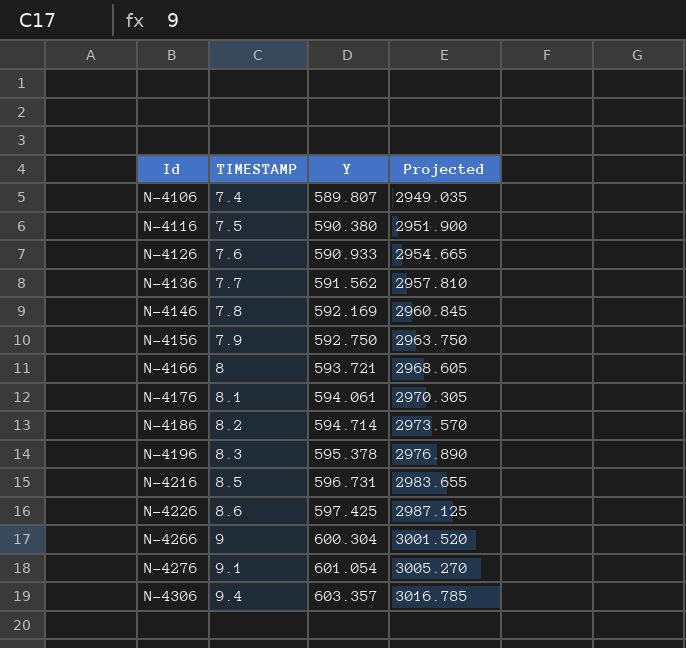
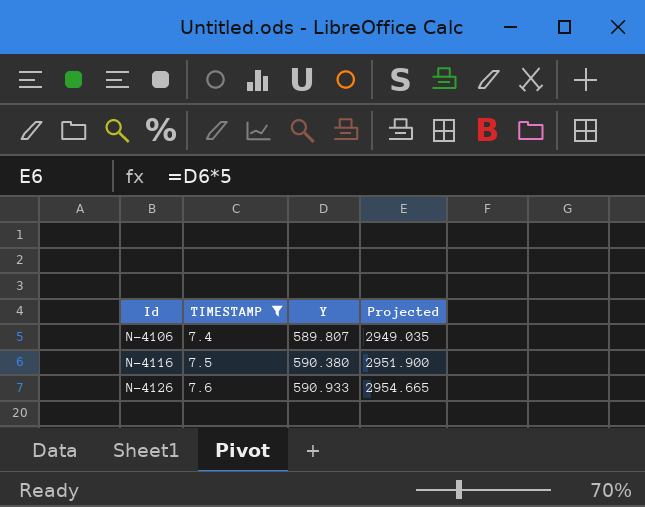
filter: none -> TIMESTAMP <= 7.6

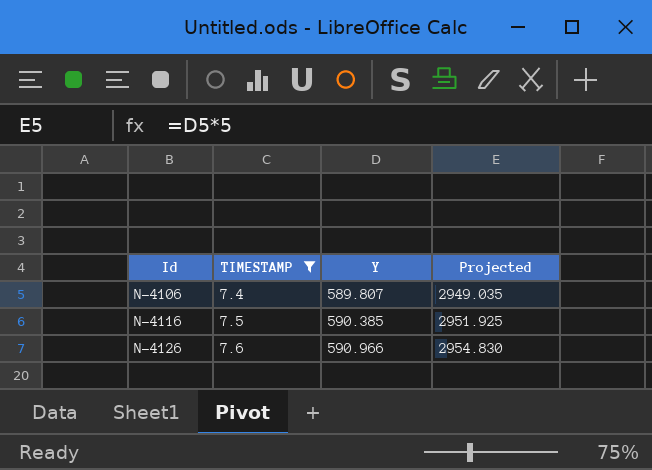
N-4116 | Y: 590.380 -> 590.385
N-4116 | Projected: 2951.900 -> 2951.925
N-4126 | Y: 590.933 -> 590.966
N-4126 | Projected: 2954.665 -> 2954.830

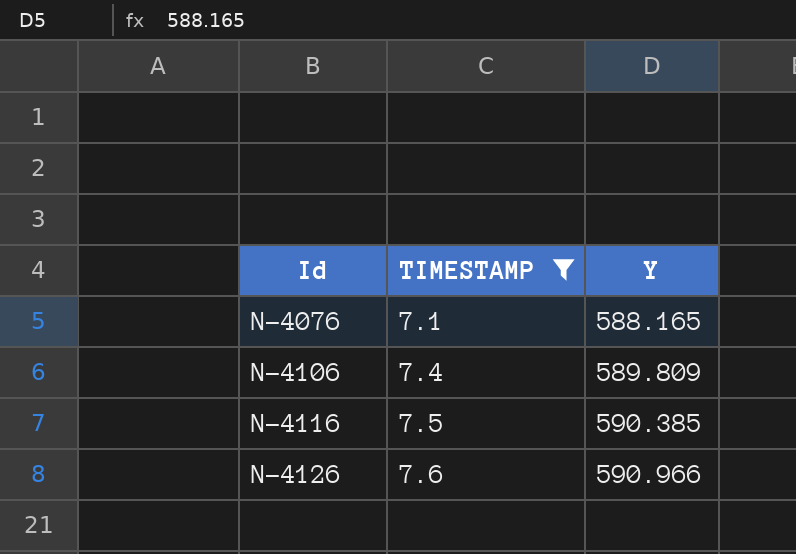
column Projected | formula: [Y] * 5 -> none
row N-4076: none -> 7.1 | 588.165
N-4106 | Y: 589.807 -> 589.809

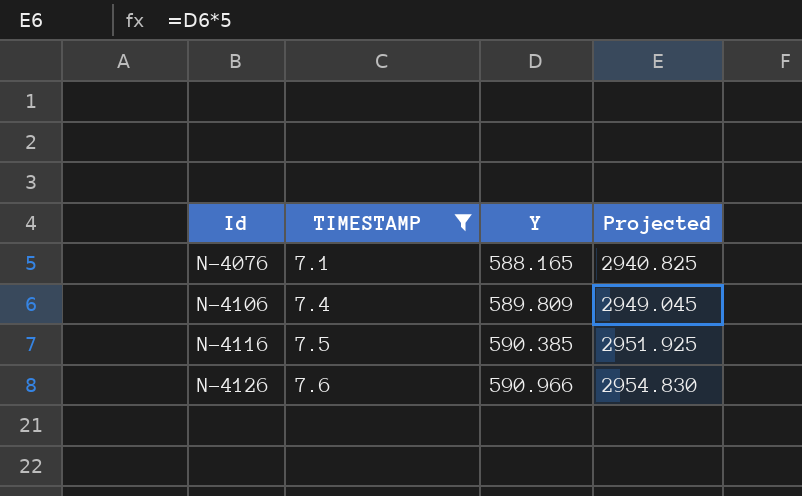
column Projected | formula: none -> [Y] * 5

